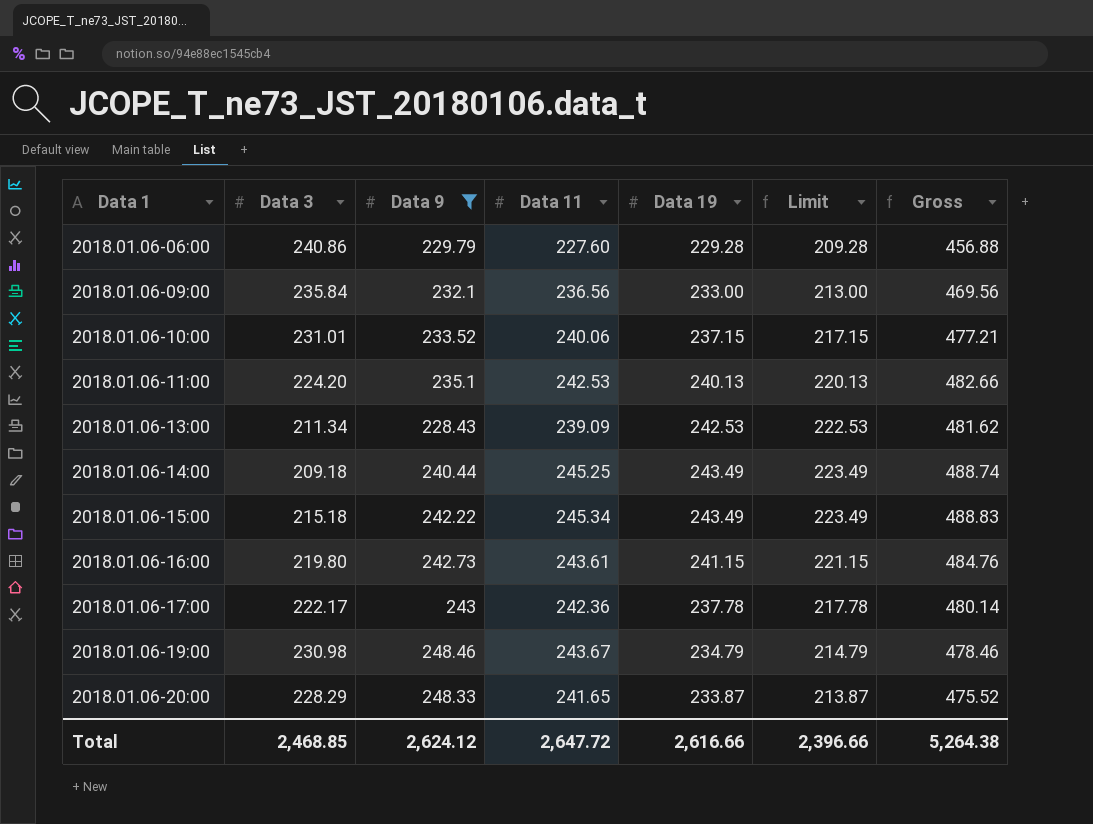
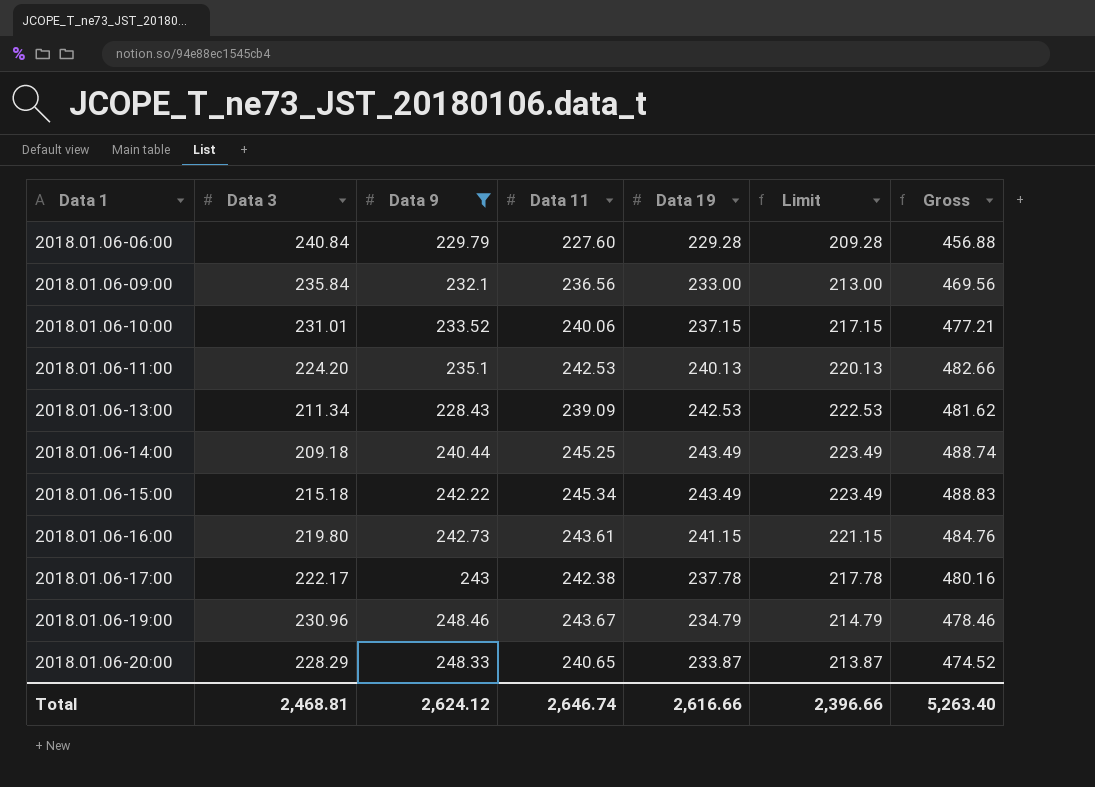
2018.01.06-06:00 | Data 3: 240.86 -> 240.84
2018.01.06-17:00 | Data 11: 242.36 -> 242.38
2018.01.06-17:00 | Gross: 480.14 -> 480.16
2018.01.06-19:00 | Data 3: 230.98 -> 230.96
2018.01.06-20:00 | Data 11: 241.65 -> 240.65
2018.01.06-20:00 | Gross: 475.52 -> 474.52
Total | Data 3: 2,468.85 -> 2,468.81
Total | Data 11: 2,647.72 -> 2,646.74
Total | Gross: 5,264.38 -> 5,263.40

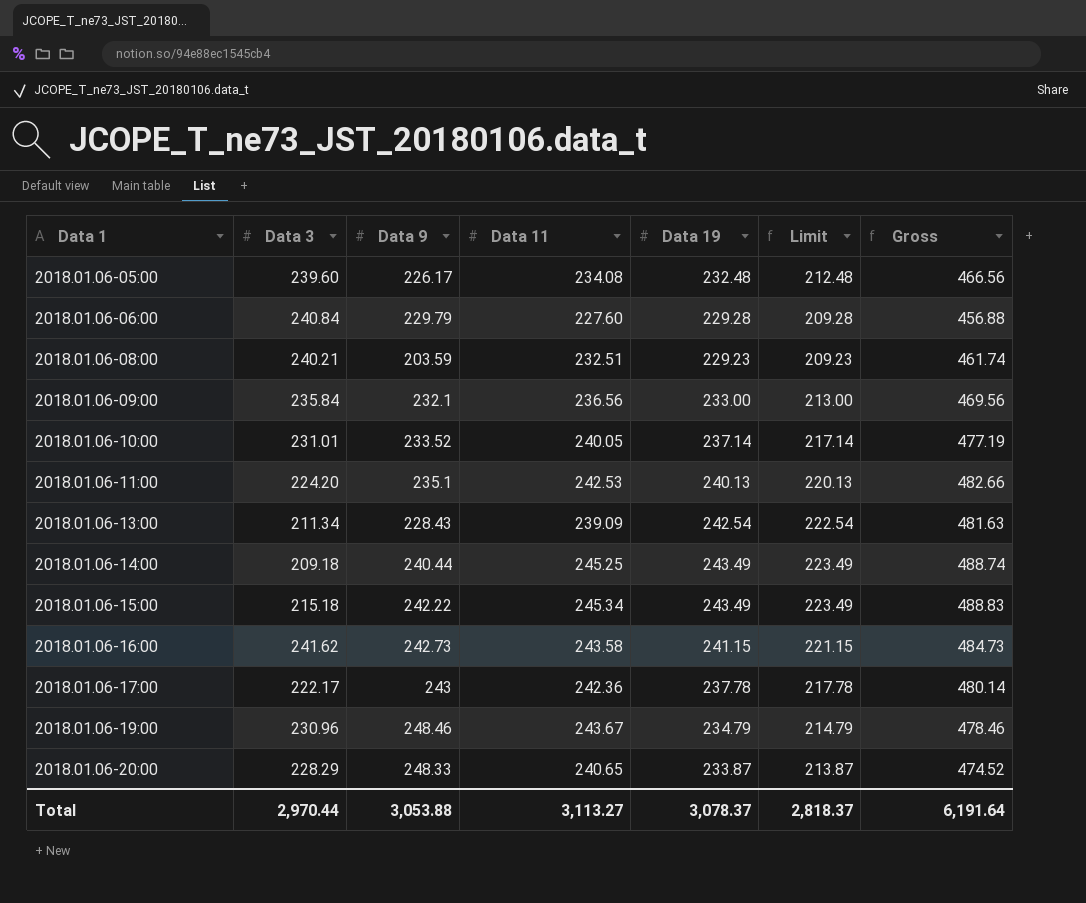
filter: Data 9 >= 228.43 -> none
2018.01.06-10:00 | Data 11: 240.06 -> 240.05
2018.01.06-10:00 | Data 19: 237.15 -> 237.14
2018.01.06-10:00 | Limit: 217.15 -> 217.14
2018.01.06-10:00 | Gross: 477.21 -> 477.19
2018.01.06-13:00 | Data 19: 242.53 -> 242.54
2018.01.06-13:00 | Limit: 222.53 -> 222.54
2018.01.06-13:00 | Gross: 481.62 -> 481.63
2018.01.06-16:00 | Data 3: 219.80 -> 241.62
2018.01.06-16:00 | Data 11: 243.61 -> 243.58
2018.01.06-16:00 | Gross: 484.76 -> 484.73
2018.01.06-17:00 | Data 11: 242.38 -> 242.36
2018.01.06-17:00 | Gross: 480.16 -> 480.14
Total | Data 3: 2,468.81 -> 2,970.44
Total | Data 9: 2,624.12 -> 3,053.88
Total | Data 11: 2,646.74 -> 3,113.27
Total | Data 19: 2,616.66 -> 3,078.37
Total | Limit: 2,396.66 -> 2,818.37
Total | Gross: 5,263.40 -> 6,191.64

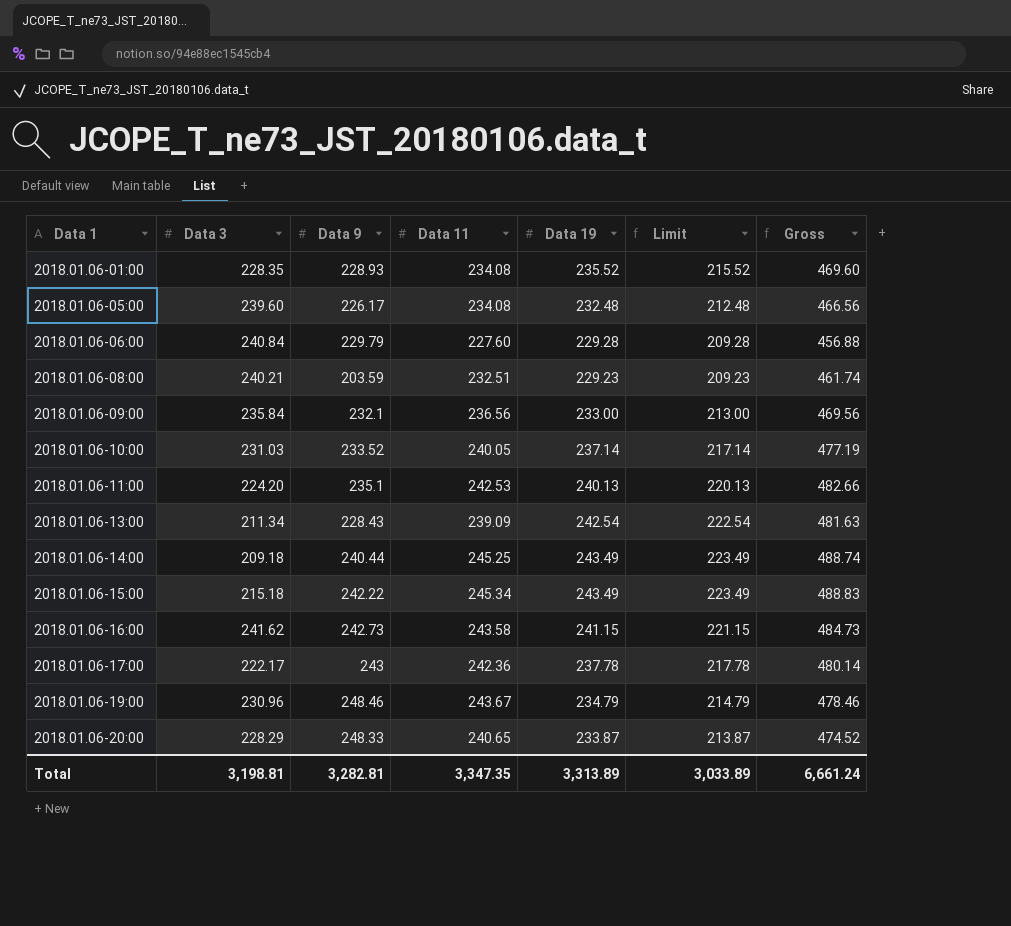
row 2018.01.06-01:00: none -> 228.35 | 228.93 | 234.08 | 235.52 | 215.52 | 469.60
2018.01.06-10:00 | Data 3: 231.01 -> 231.03
Total | Data 3: 2,970.44 -> 3,198.81
Total | Data 9: 3,053.88 -> 3,282.81
Total | Data 11: 3,113.27 -> 3,347.35
Total | Data 19: 3,078.37 -> 3,313.89
Total | Limit: 2,818.37 -> 3,033.89
Total | Gross: 6,191.64 -> 6,661.24

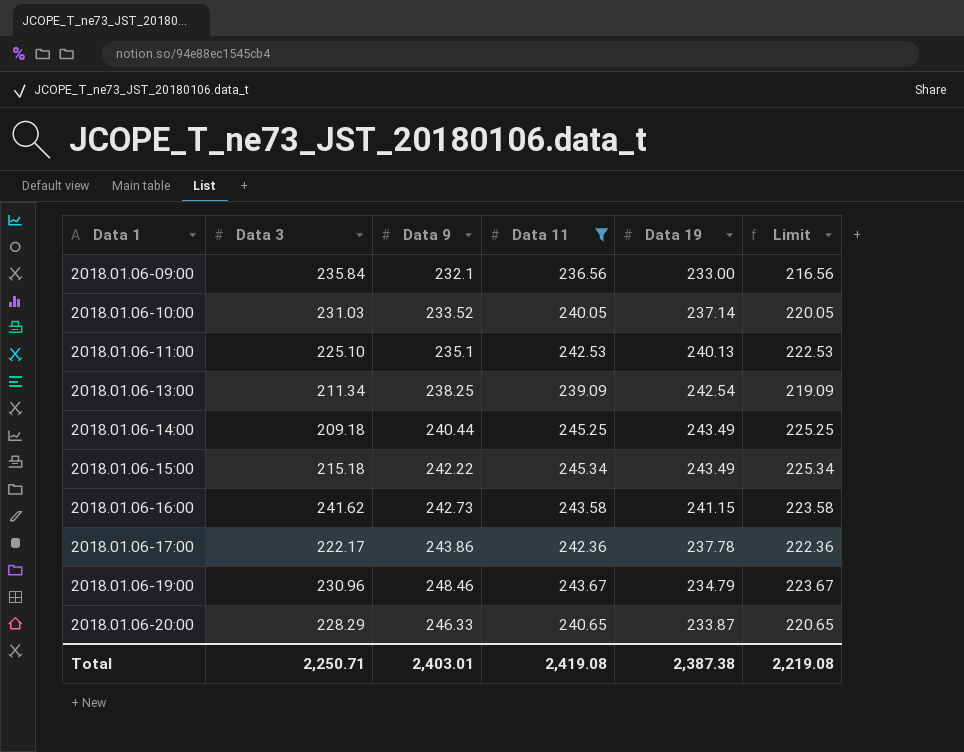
filter: none -> Data 11 >= 236.56
column Gross | formula: [Data 11] + [Data 19] -> none
column Limit | formula: [Data 19] - 20 -> [Data 11] - 20
2018.01.06-11:00 | Data 3: 224.20 -> 225.10
2018.01.06-13:00 | Data 9: 228.43 -> 238.25
2018.01.06-17:00 | Data 9: 243 -> 243.86
2018.01.06-20:00 | Data 9: 248.33 -> 246.33
Total | Data 3: 3,198.81 -> 2,250.71
Total | Data 9: 3,282.81 -> 2,403.01
Total | Data 11: 3,347.35 -> 2,419.08
Total | Data 19: 3,313.89 -> 2,387.38
Total | Limit: 3,033.89 -> 2,219.08

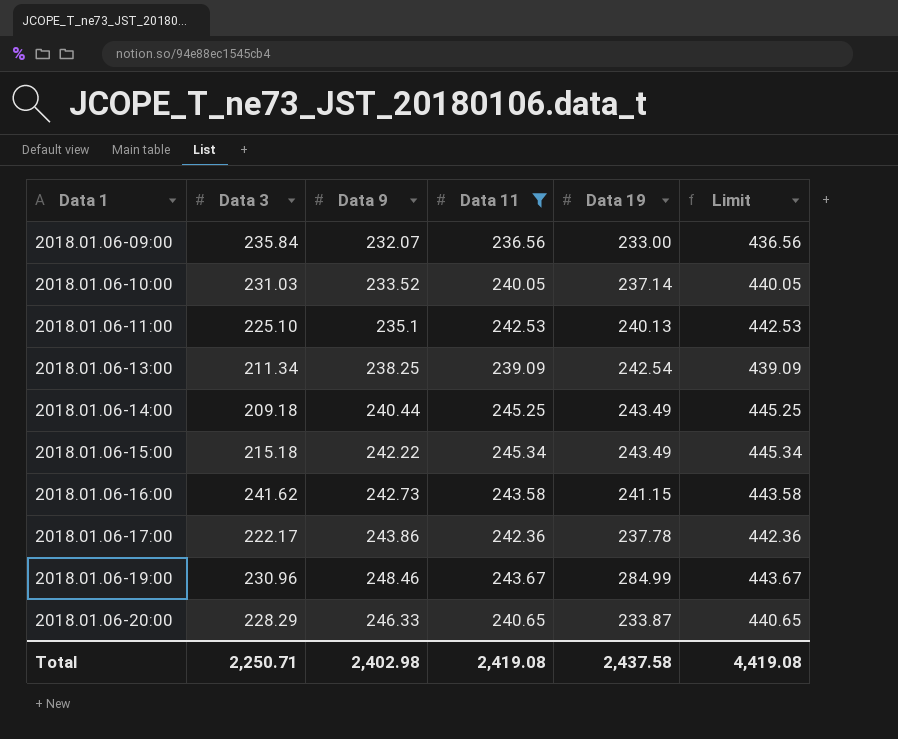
column Limit | formula: [Data 11] - 20 -> [Data 11] + 200
2018.01.06-09:00 | Data 9: 232.1 -> 232.07
2018.01.06-19:00 | Data 19: 234.79 -> 284.99
Total | Data 9: 2,403.01 -> 2,402.98
Total | Data 19: 2,387.38 -> 2,437.58
Total | Limit: 2,219.08 -> 4,419.08

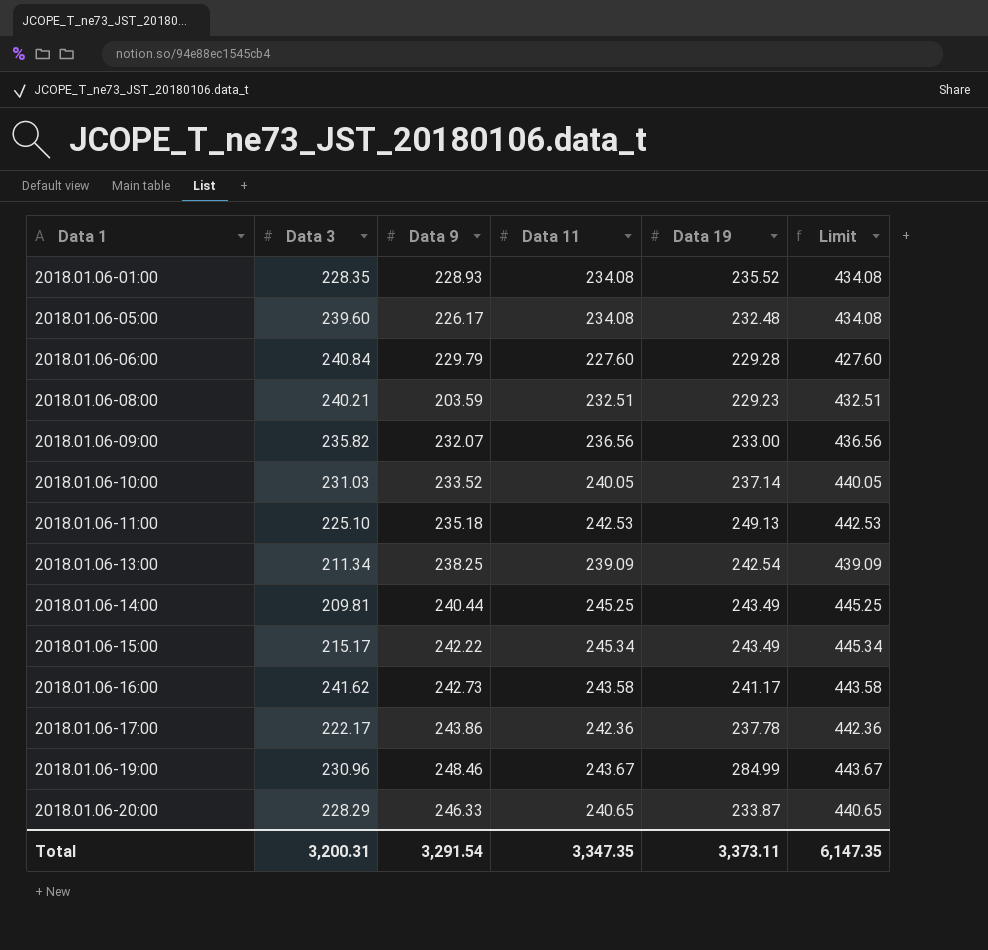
filter: Data 11 >= 236.56 -> none
2018.01.06-09:00 | Data 3: 235.84 -> 235.82
2018.01.06-11:00 | Data 9: 235.1 -> 235.18
2018.01.06-11:00 | Data 19: 240.13 -> 249.13
2018.01.06-14:00 | Data 3: 209.18 -> 209.81
2018.01.06-15:00 | Data 3: 215.18 -> 215.17
2018.01.06-16:00 | Data 19: 241.15 -> 241.17
Total | Data 3: 2,250.71 -> 3,200.31
Total | Data 9: 2,402.98 -> 3,291.54
Total | Data 11: 2,419.08 -> 3,347.35
Total | Data 19: 2,437.58 -> 3,373.11
Total | Limit: 4,419.08 -> 6,147.35

